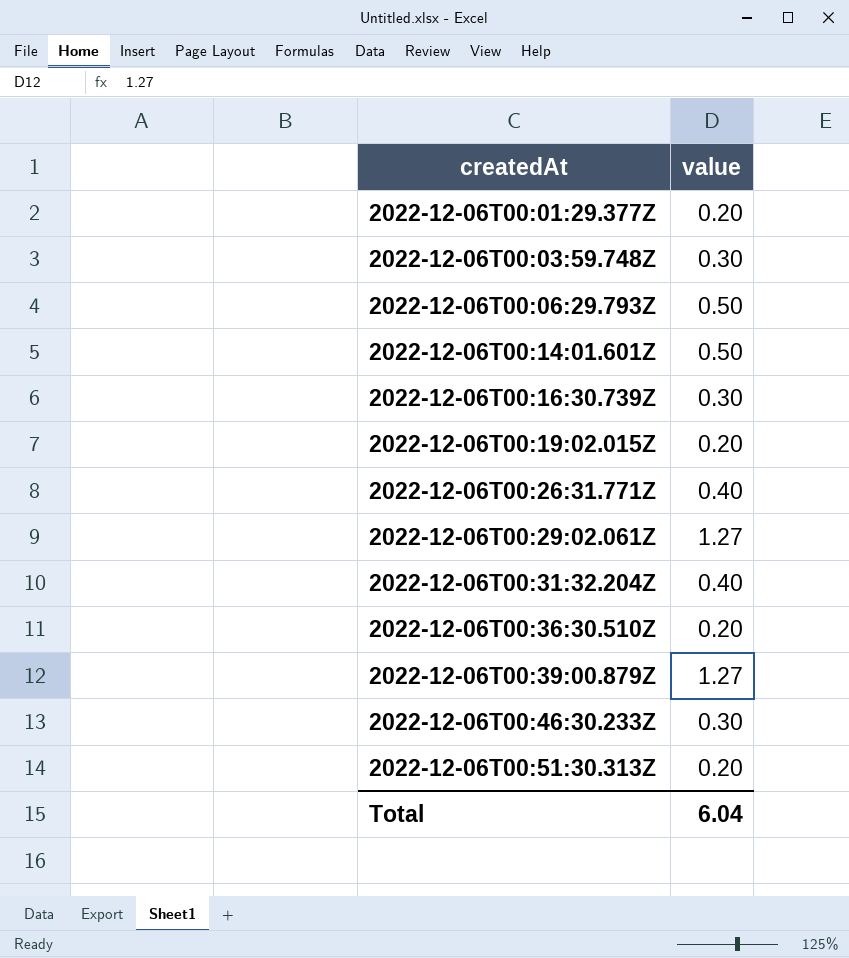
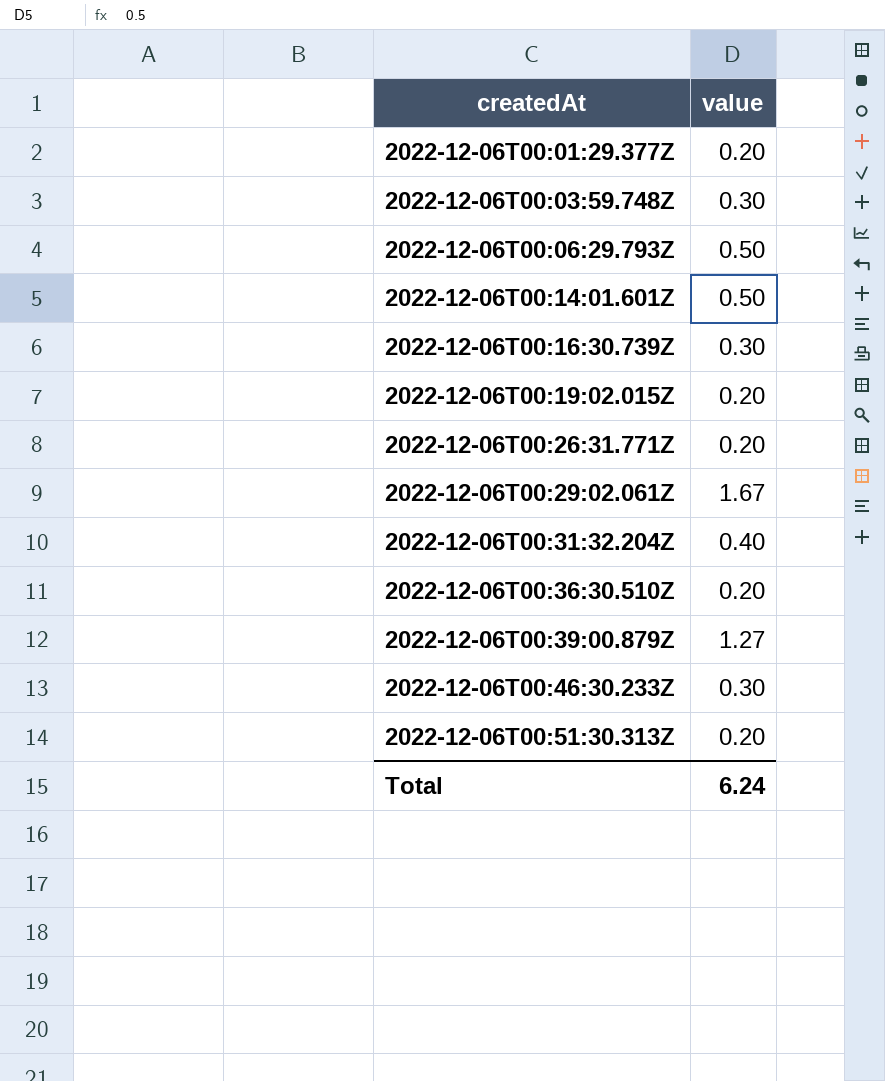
2022-12-06T00:26:31.771Z | value: 0.40 -> 0.20
2022-12-06T00:29:02.061Z | value: 1.27 -> 1.67
Total | value: 6.04 -> 6.24

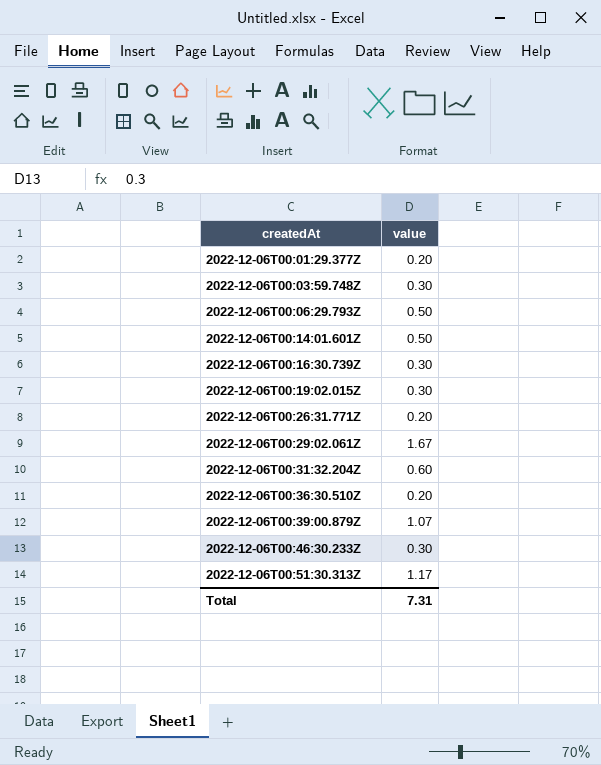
2022-12-06T00:19:02.015Z | value: 0.20 -> 0.30
2022-12-06T00:31:32.204Z | value: 0.40 -> 0.60
2022-12-06T00:39:00.879Z | value: 1.27 -> 1.07
2022-12-06T00:51:30.313Z | value: 0.20 -> 1.17
Total | value: 6.24 -> 7.31

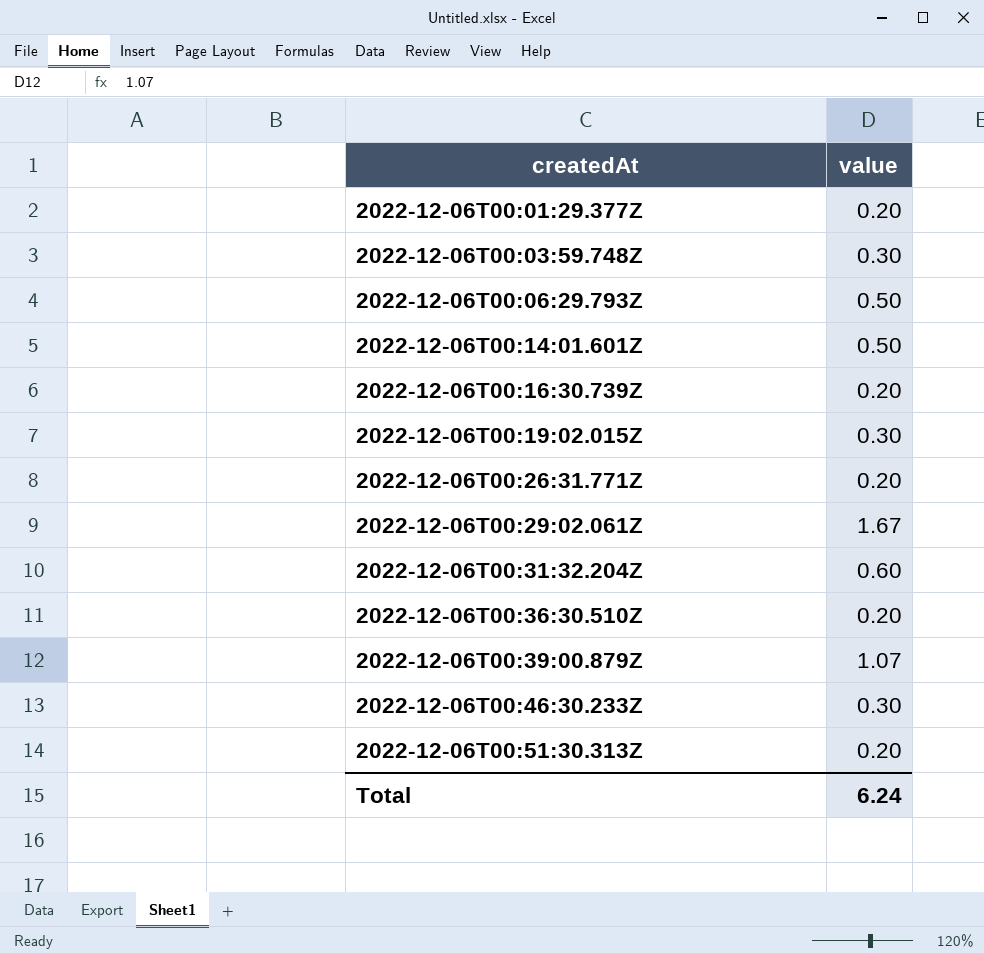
2022-12-06T00:16:30.739Z | value: 0.30 -> 0.20
2022-12-06T00:51:30.313Z | value: 1.17 -> 0.20
Total | value: 7.31 -> 6.24

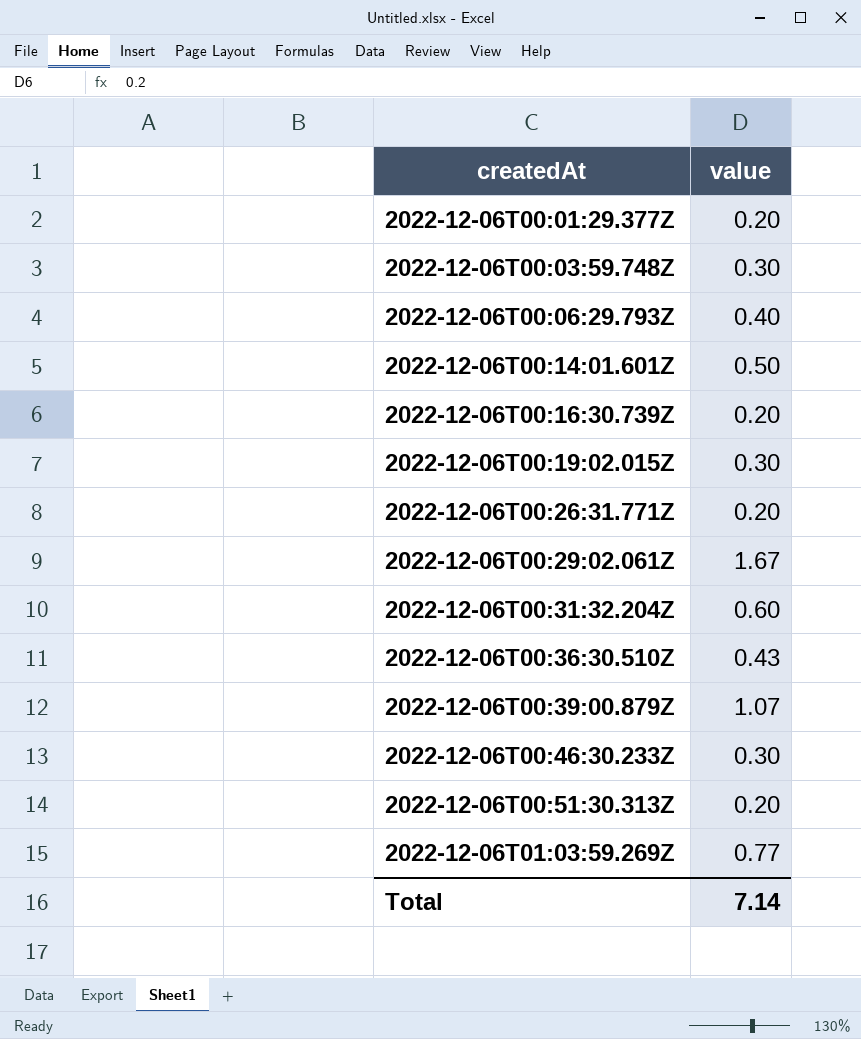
2022-12-06T00:06:29.793Z | value: 0.50 -> 0.40
2022-12-06T00:36:30.510Z | value: 0.20 -> 0.43
row 2022-12-06T01:03:59.269Z: none -> 0.77
Total | value: 6.24 -> 7.14

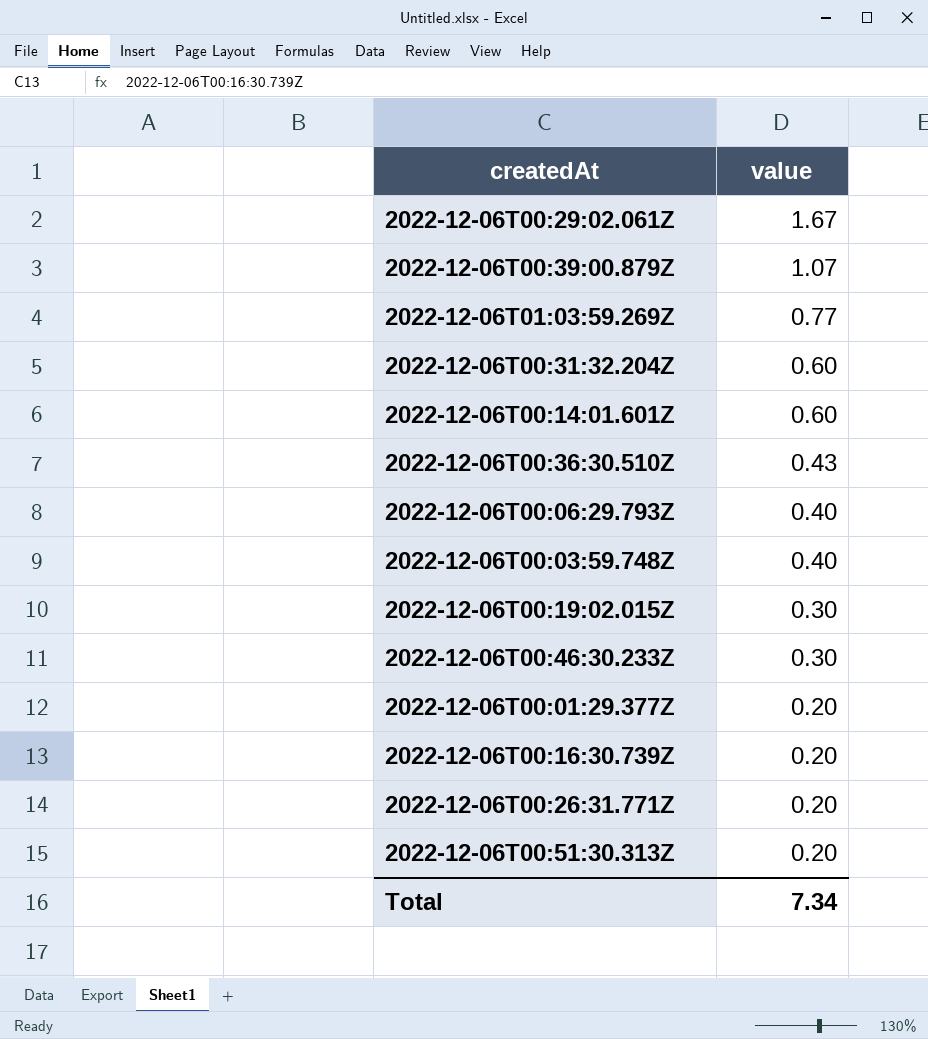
row order: createdAt ascending -> value descending
2022-12-06T00:14:01.601Z | value: 0.50 -> 0.60
2022-12-06T00:03:59.748Z | value: 0.30 -> 0.40
Total | value: 7.14 -> 7.34

